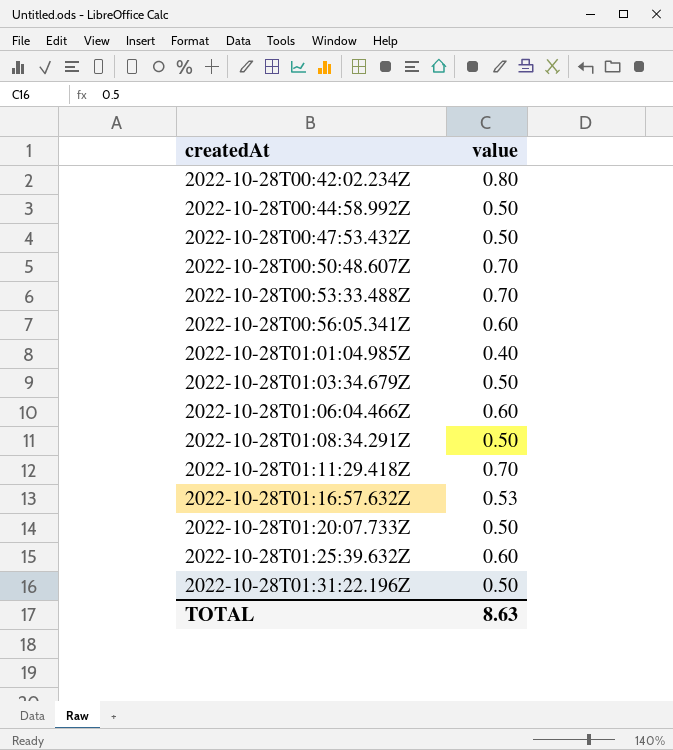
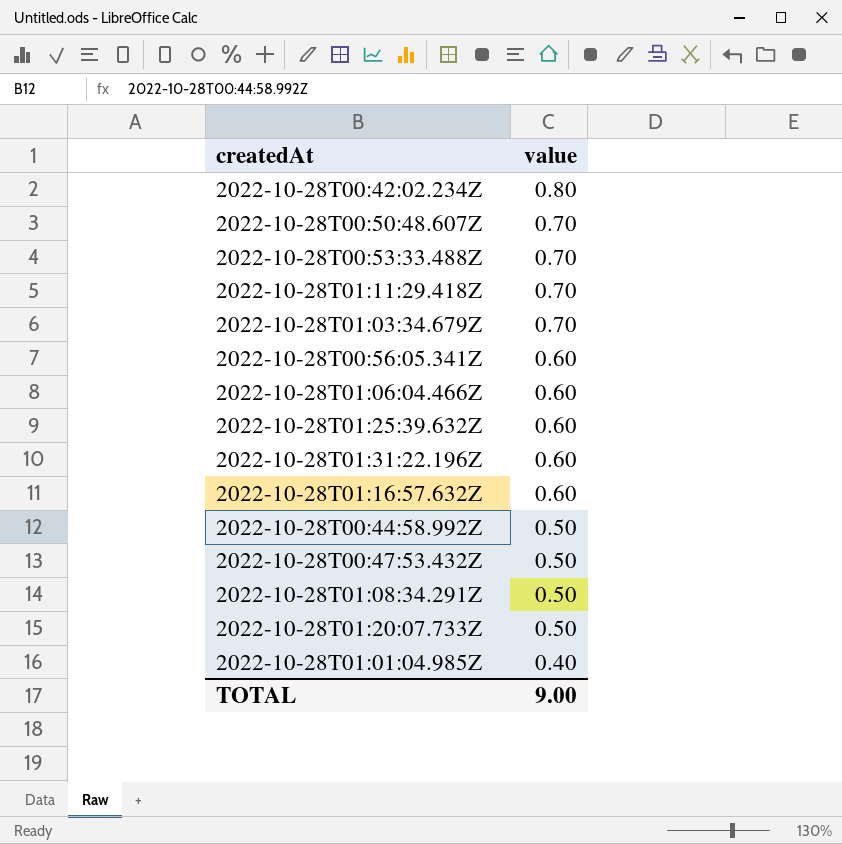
row order: createdAt ascending -> value descending
2022-10-28T01:03:34.679Z | value: 0.50 -> 0.70
2022-10-28T01:31:22.196Z | value: 0.50 -> 0.60
2022-10-28T01:16:57.632Z | value: 0.53 -> 0.60
TOTAL | value: 8.63 -> 9.00

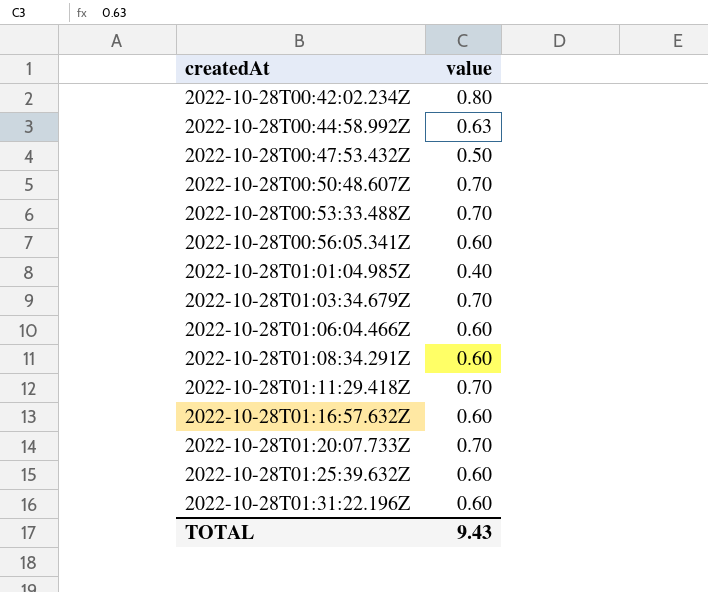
row order: value descending -> createdAt ascending
2022-10-28T00:44:58.992Z | value: 0.50 -> 0.63
2022-10-28T01:08:34.291Z | value: 0.50 -> 0.60
2022-10-28T01:20:07.733Z | value: 0.50 -> 0.70
TOTAL | value: 9.00 -> 9.43

